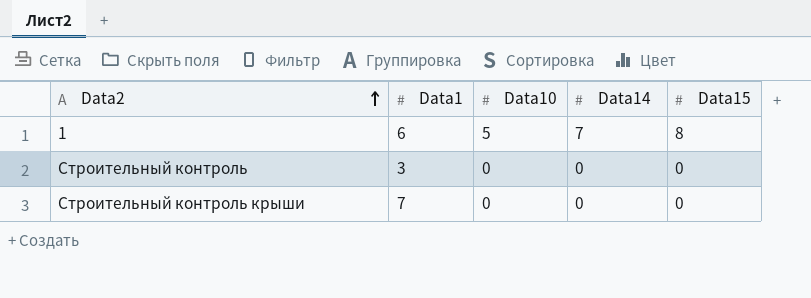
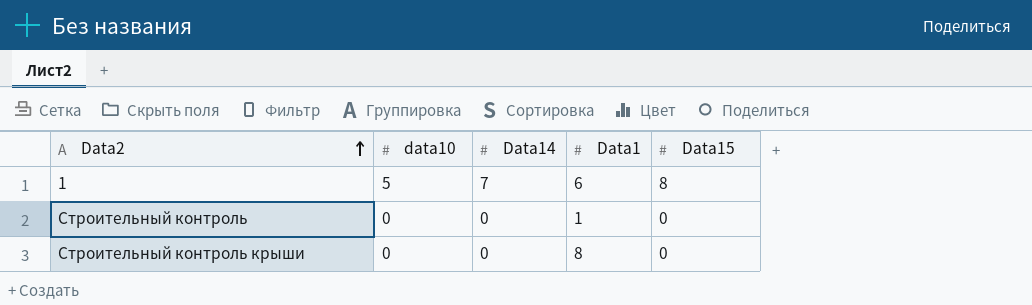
column name: Data10 -> data10
column Data1 | position: 2 -> 4
Строительный контроль | Data1: 3 -> 1
Строительный контроль крыши | Data1: 7 -> 8

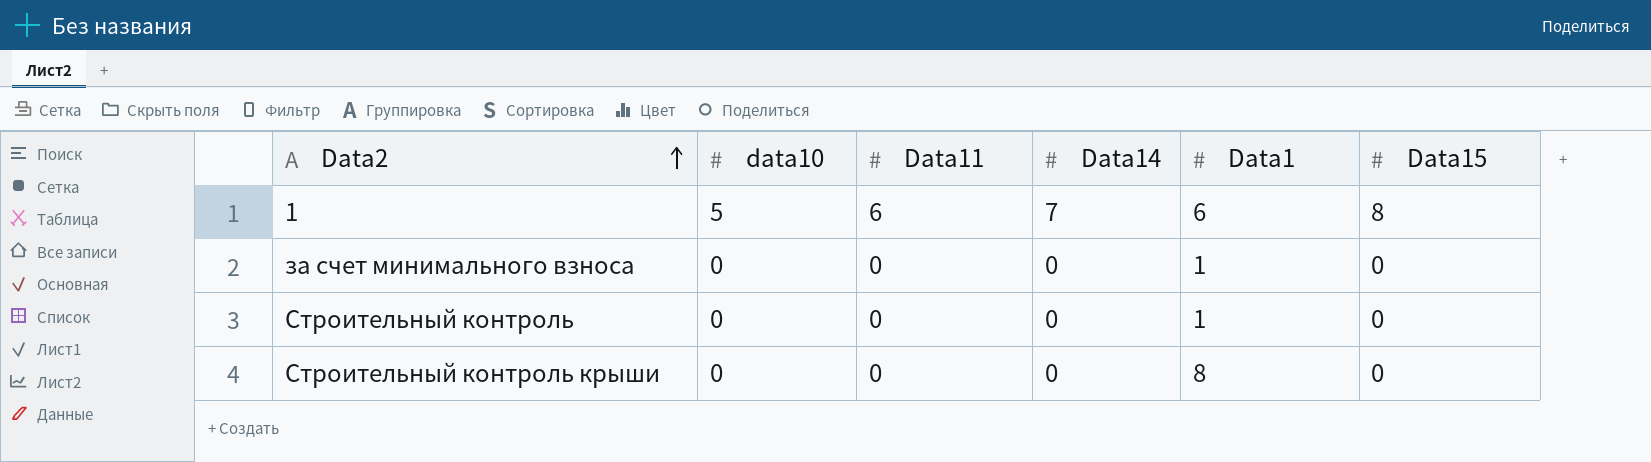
column Data11 | position: none -> 3
row за счет минимального взноса: none -> 0 | 0 | 0 | 1 | 0

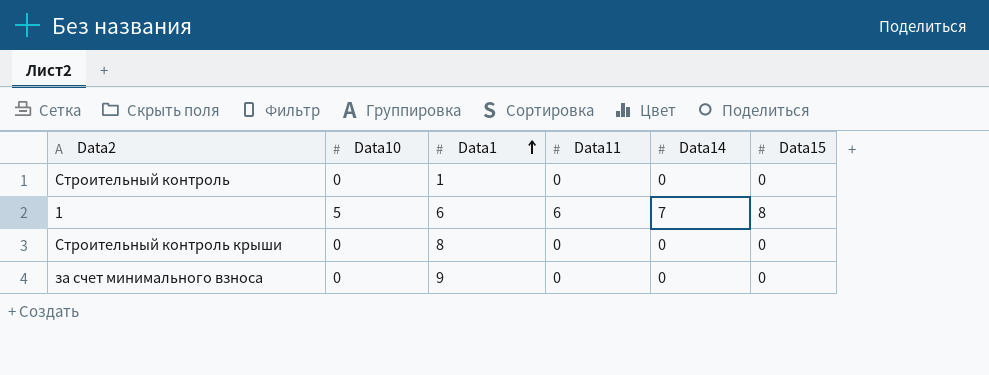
row order: Data2 ascending -> Data1 ascending
column name: data10 -> Data10
column Data1 | position: 5 -> 3
за счет минимального взноса | Data1: 1 -> 9

